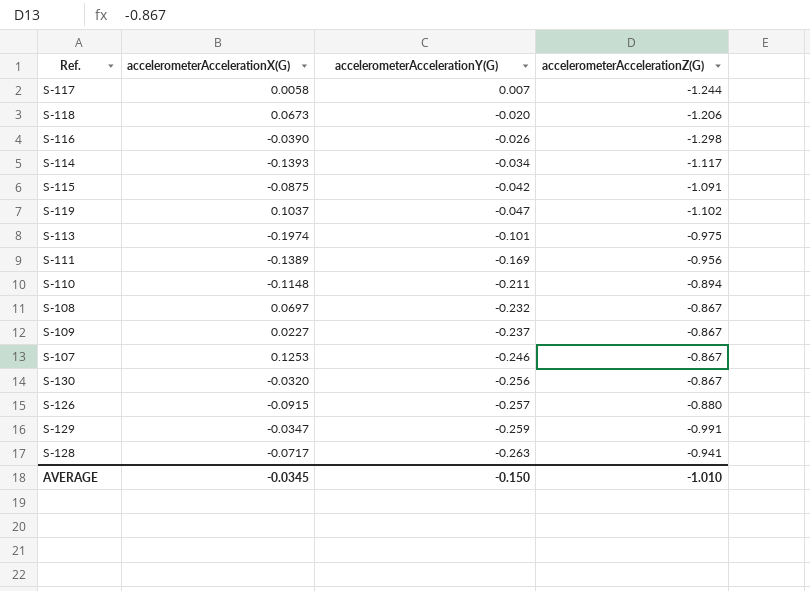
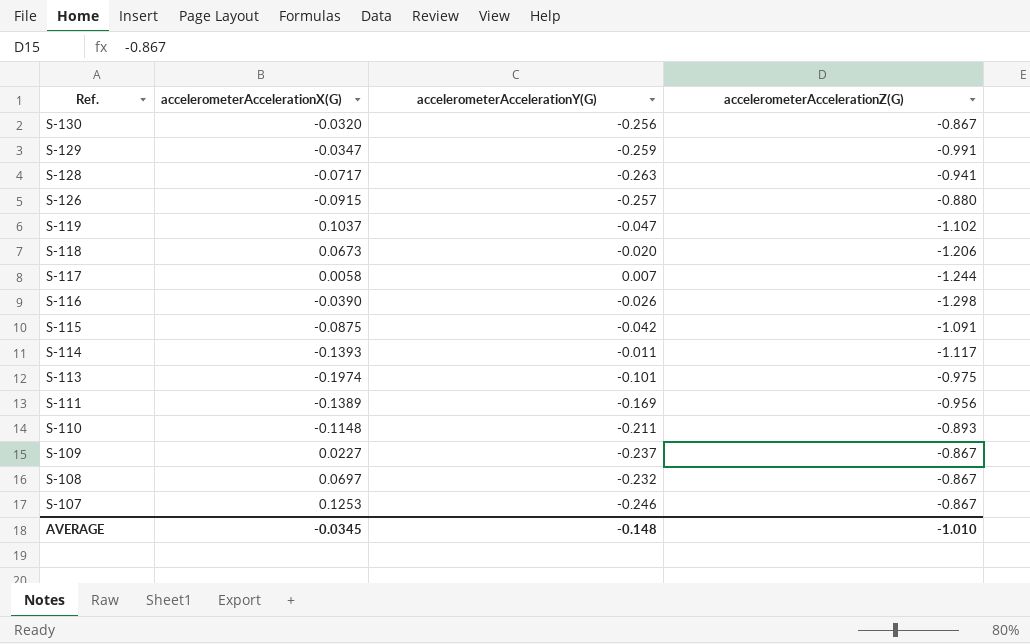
row order: accelerometerAccelerationY(G) descending -> Ref. descending
S-114 | accelerometerAccelerationY(G): -0.034 -> -0.011
S-110 | accelerometerAccelerationZ(G): -0.894 -> -0.893
AVERAGE | accelerometerAccelerationY(G): -0.150 -> -0.148

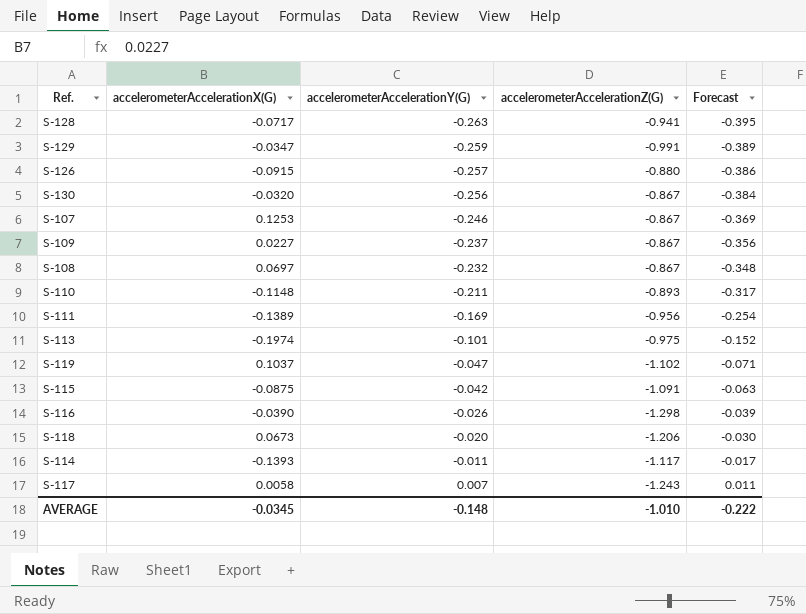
row order: Ref. descending -> accelerometerAccelerationY(G) ascending
column Forecast | formula: none -> [accelerometerAccelerationY(G)] * 1.5
S-117 | accelerometerAccelerationZ(G): -1.244 -> -1.243

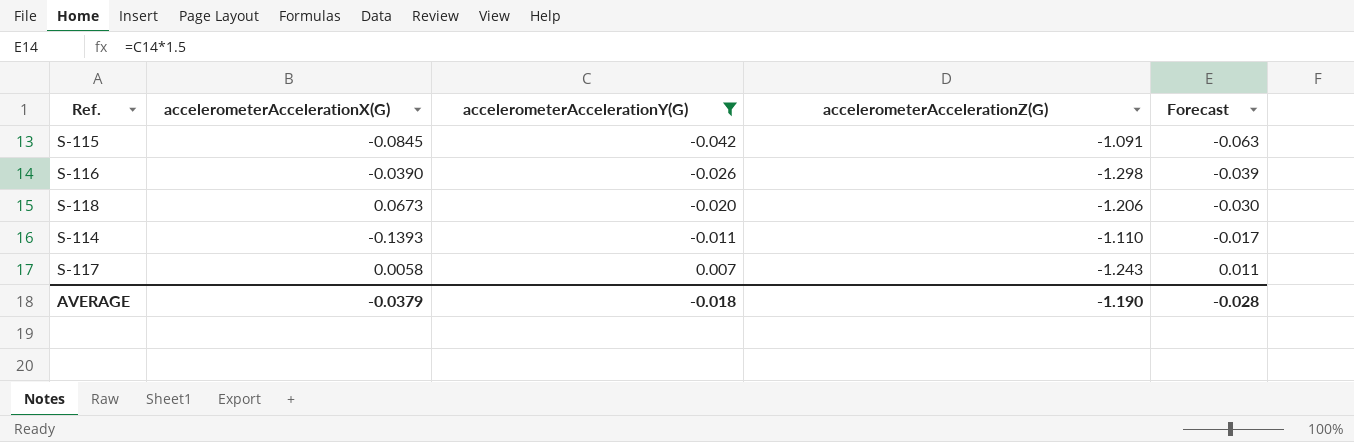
filter: none -> accelerometerAccelerationY(G) >= -0.042
S-115 | accelerometerAccelerationX(G): -0.0875 -> -0.0845
S-114 | accelerometerAccelerationZ(G): -1.117 -> -1.110
AVERAGE | accelerometerAccelerationX(G): -0.0345 -> -0.0379
AVERAGE | accelerometerAccelerationY(G): -0.148 -> -0.018
AVERAGE | accelerometerAccelerationZ(G): -1.010 -> -1.190
AVERAGE | Forecast: -0.222 -> -0.028

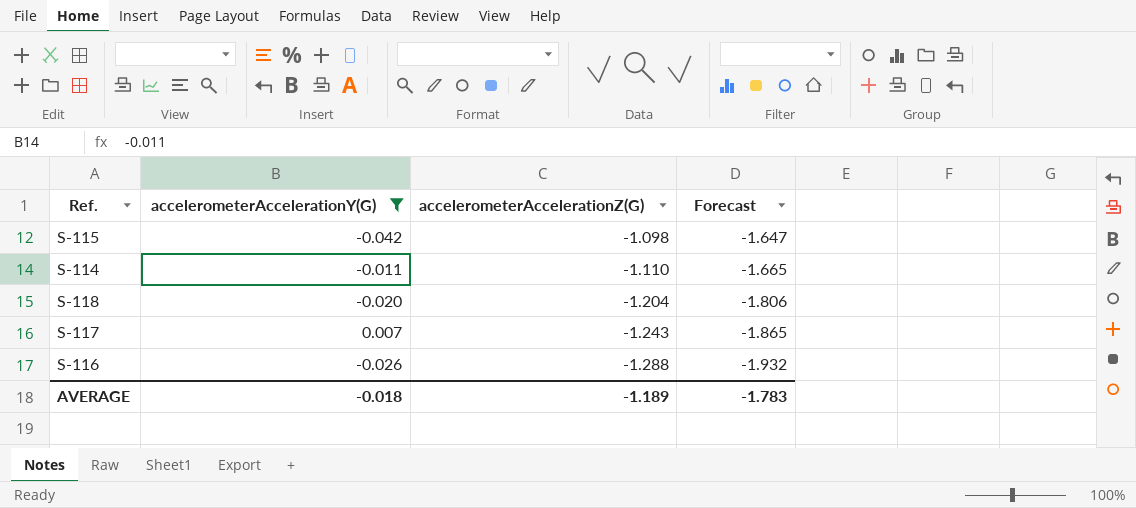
row order: accelerometerAccelerationY(G) ascending -> accelerometerAccelerationZ(G) descending
column accelerometerAccelerationX(G) | position: 2 -> none
column Forecast | formula: [accelerometerAccelerationY(G)] * 1.5 -> [accelerometerAccelerationZ(G)] * 1.5
S-115 | accelerometerAccelerationZ(G): -1.091 -> -1.098
S-118 | accelerometerAccelerationZ(G): -1.206 -> -1.204
S-116 | accelerometerAccelerationZ(G): -1.298 -> -1.288
AVERAGE | accelerometerAccelerationZ(G): -1.190 -> -1.189
AVERAGE | Forecast: -0.028 -> -1.783

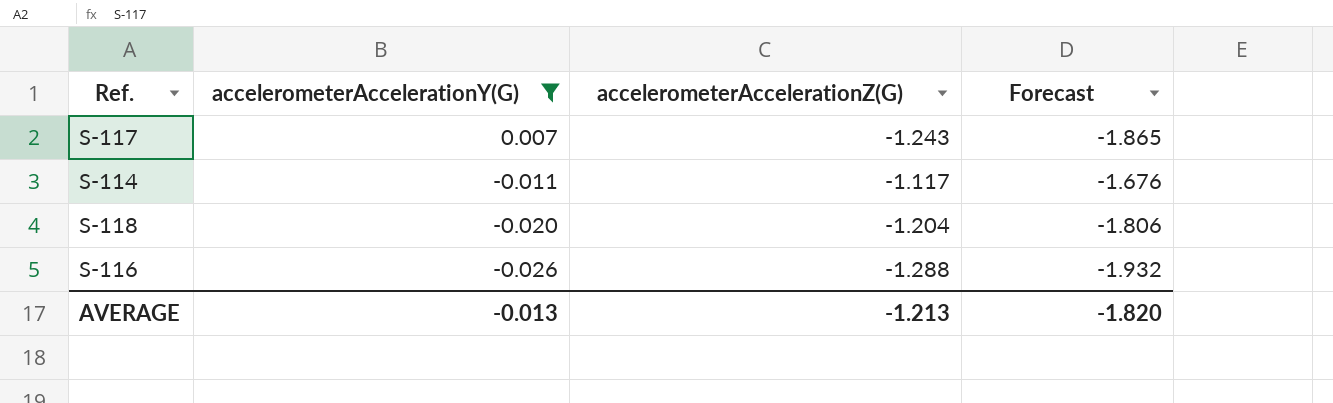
row order: accelerometerAccelerationZ(G) descending -> accelerometerAccelerationY(G) descending
row S-115: -0.042 | -1.098 | -1.647 -> none
S-114 | accelerometerAccelerationZ(G): -1.110 -> -1.117
S-114 | Forecast: -1.665 -> -1.676
AVERAGE | accelerometerAccelerationY(G): -0.018 -> -0.013
AVERAGE | accelerometerAccelerationZ(G): -1.189 -> -1.213
AVERAGE | Forecast: -1.783 -> -1.820

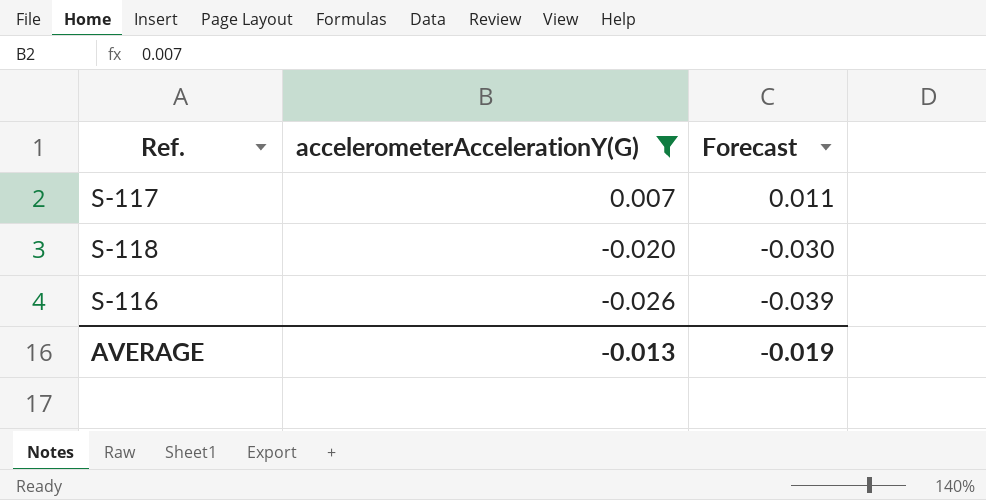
column accelerometerAccelerationZ(G) | position: 3 -> none
column Forecast | formula: [accelerometerAccelerationZ(G)] * 1.5 -> [accelerometerAccelerationY(G)] * 1.5
row S-114: -0.011 | -1.117 | -1.676 -> none
AVERAGE | Forecast: -1.820 -> -0.019

